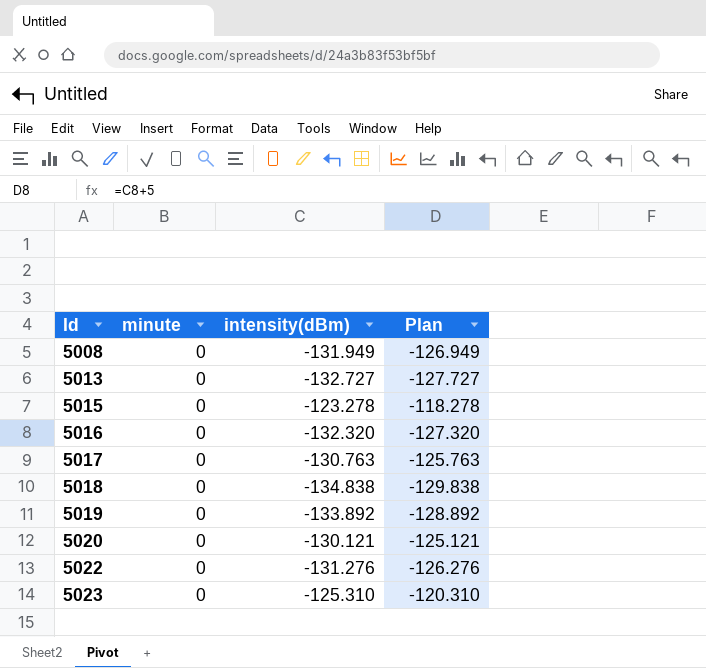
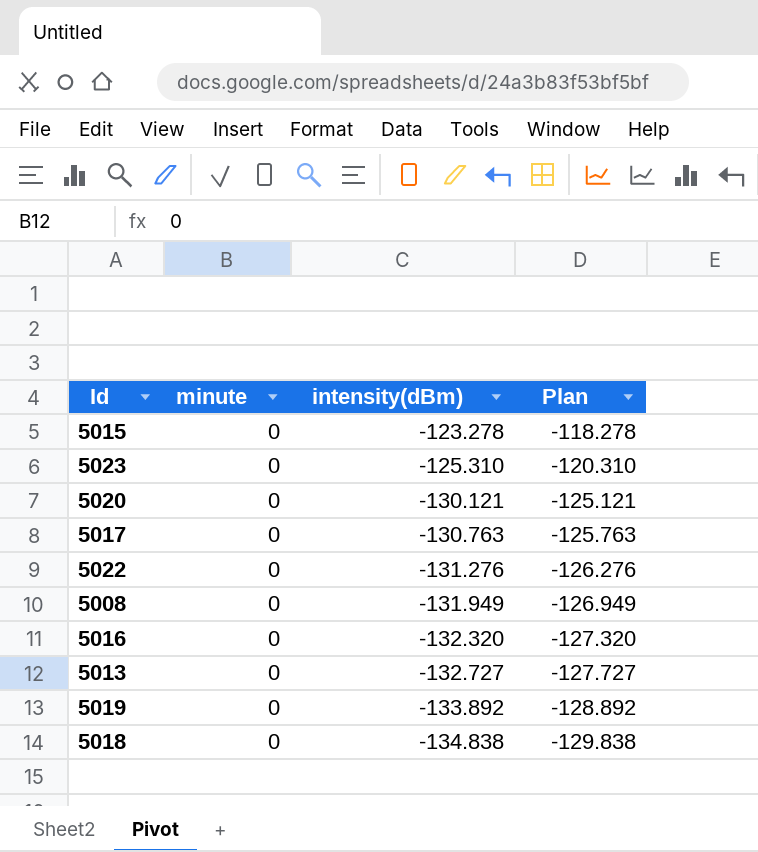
row order: Id ascending -> intensity(dBm) descending

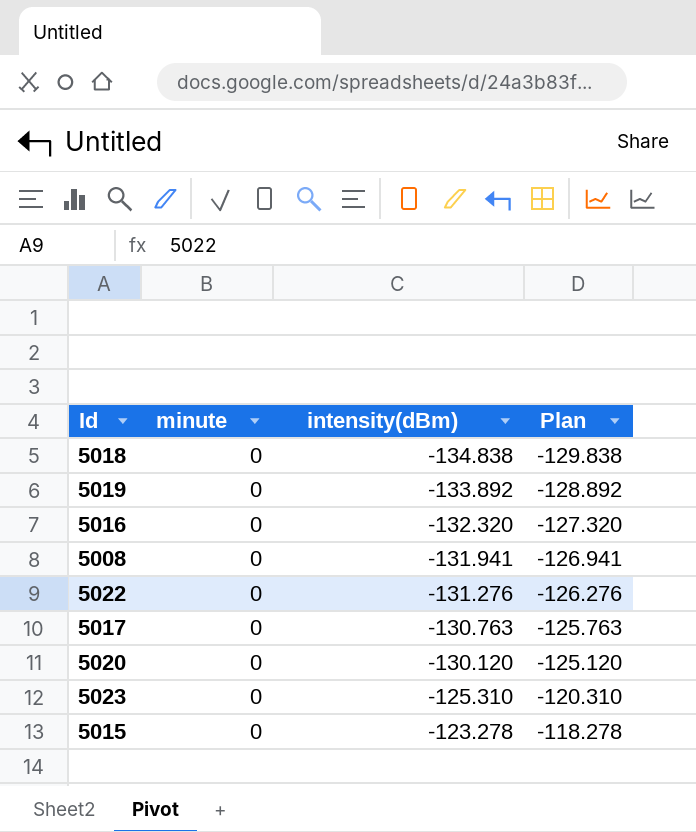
row order: intensity(dBm) descending -> intensity(dBm) ascending
row 5013: 0 | -132.727 | -127.727 -> none
5008 | intensity(dBm): -131.949 -> -131.941
5008 | Plan: -126.949 -> -126.941
5020 | intensity(dBm): -130.121 -> -130.120
5020 | Plan: -125.121 -> -125.120

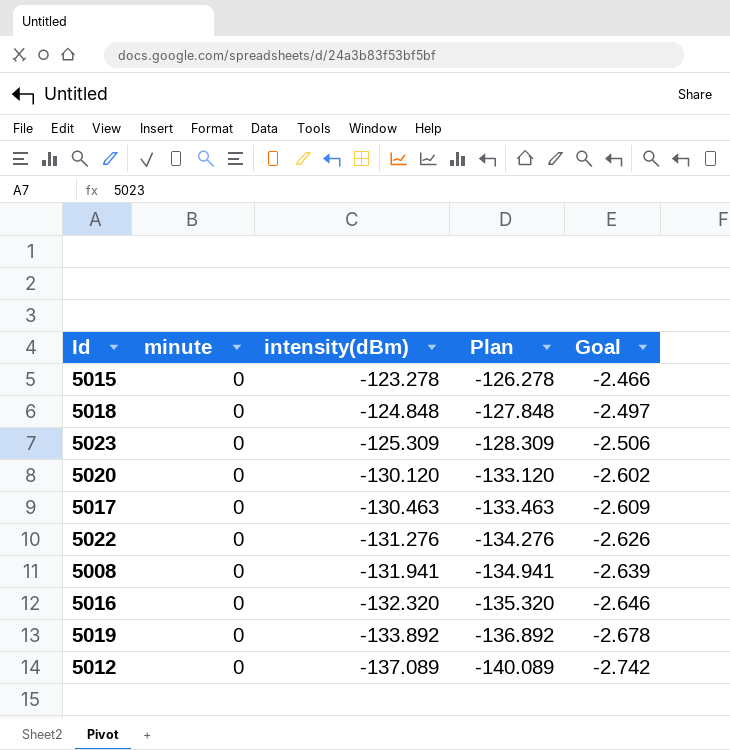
row order: intensity(dBm) ascending -> intensity(dBm) descending
column Plan | formula: [intensity(dBm)] + 5 -> [intensity(dBm)] - 3
column Goal | formula: none -> [intensity(dBm)] * 0.02
5018 | intensity(dBm): -134.838 -> -124.848
5023 | intensity(dBm): -125.310 -> -125.309
5017 | intensity(dBm): -130.763 -> -130.463
row 5012: none -> 0 | -137.089 | -140.089 | -2.742

